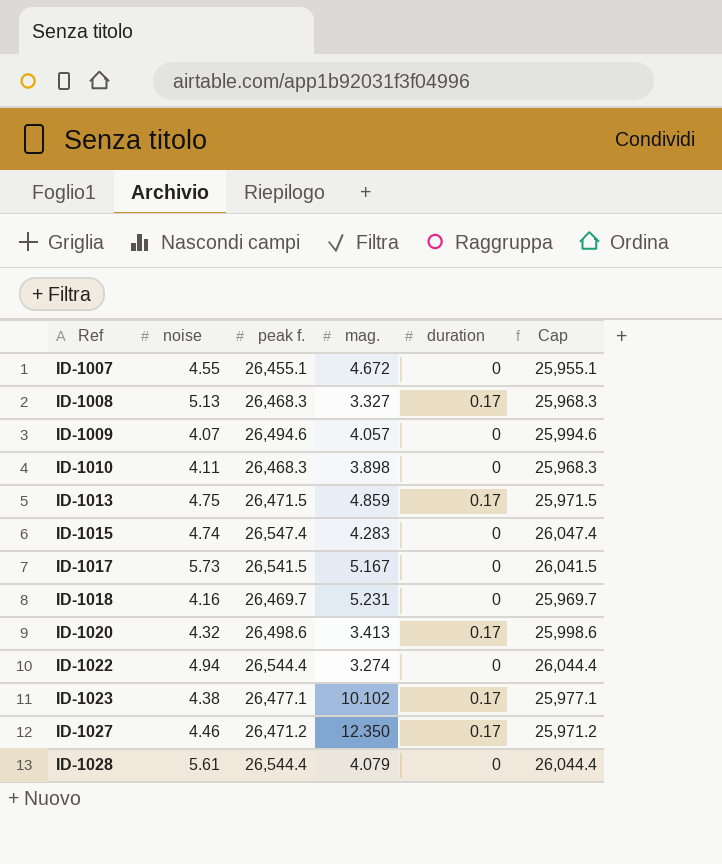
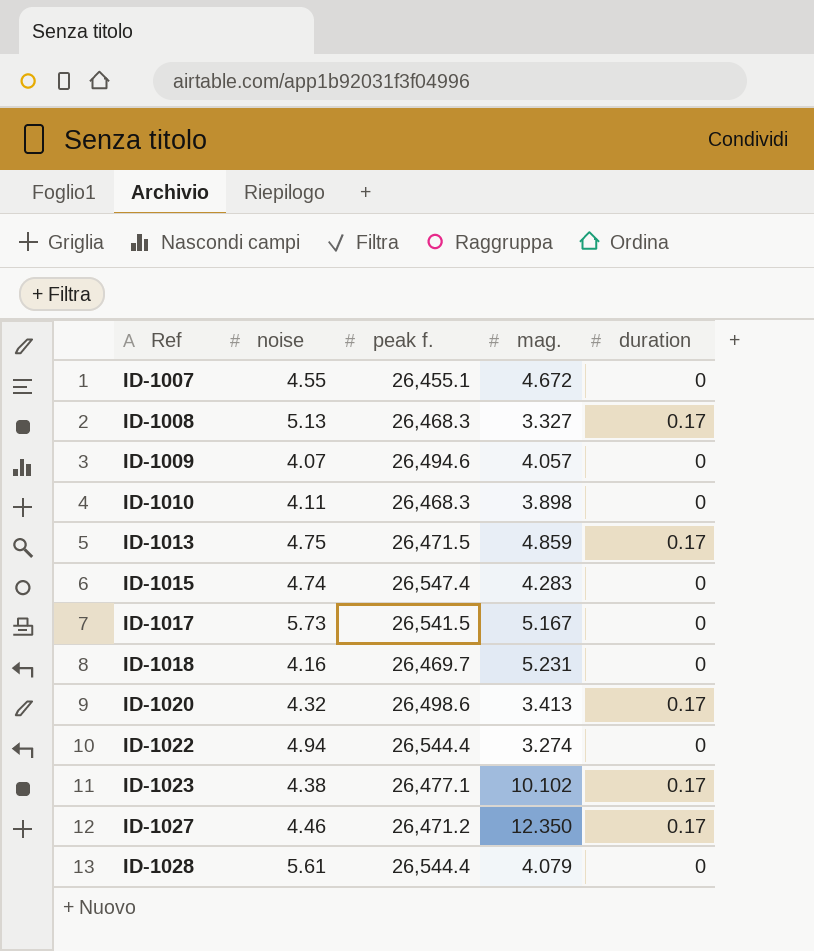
column Cap | formula: [peak f.] - 500 -> none

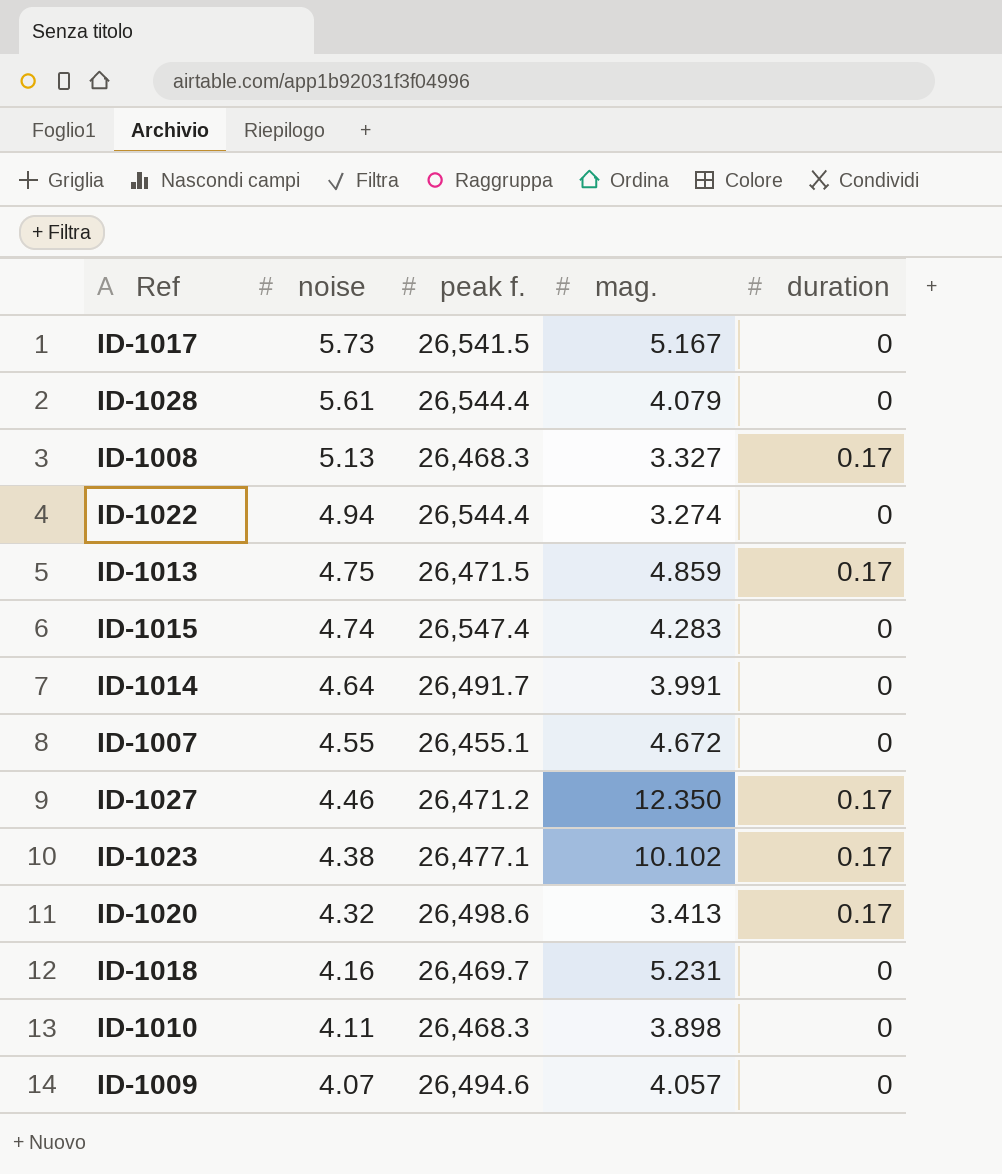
row order: Ref ascending -> noise descending
row ID-1014: none -> 4.64 | 26,491.7 | 3.991 | 0

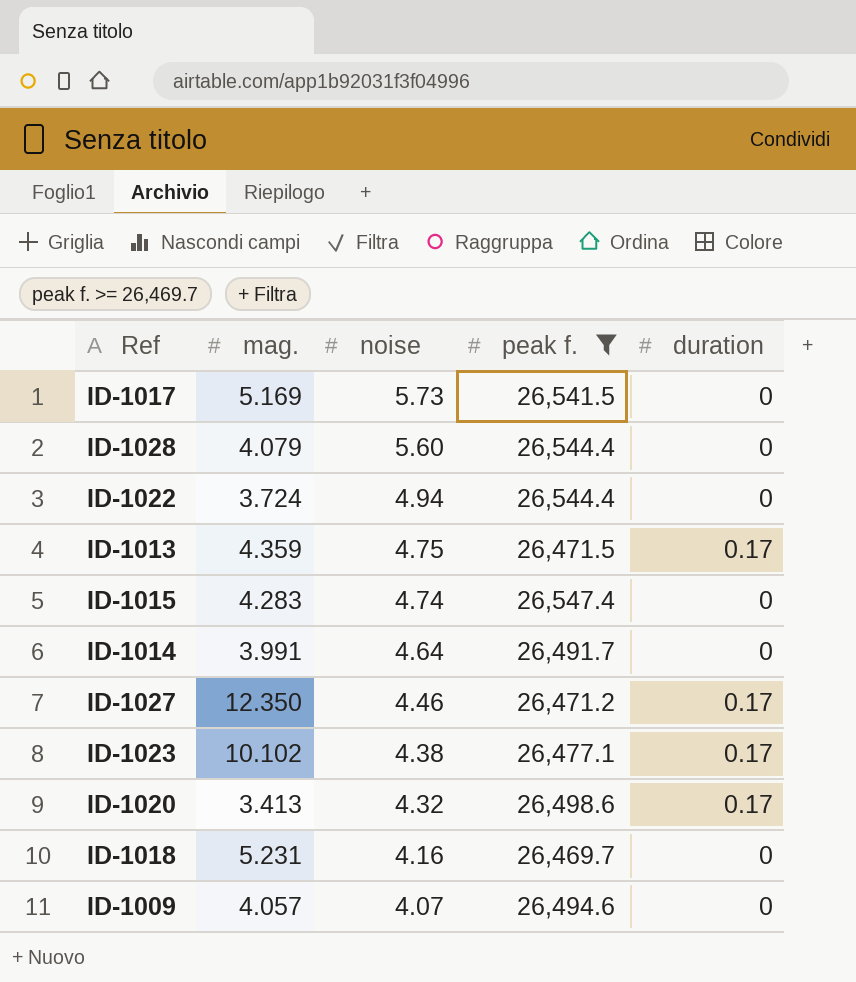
filter: none -> peak f. >= 26,469.7
column mag. | position: 4 -> 2
ID-1017 | mag.: 5.167 -> 5.169
ID-1028 | noise: 5.61 -> 5.60
ID-1022 | mag.: 3.274 -> 3.724
ID-1013 | mag.: 4.859 -> 4.359

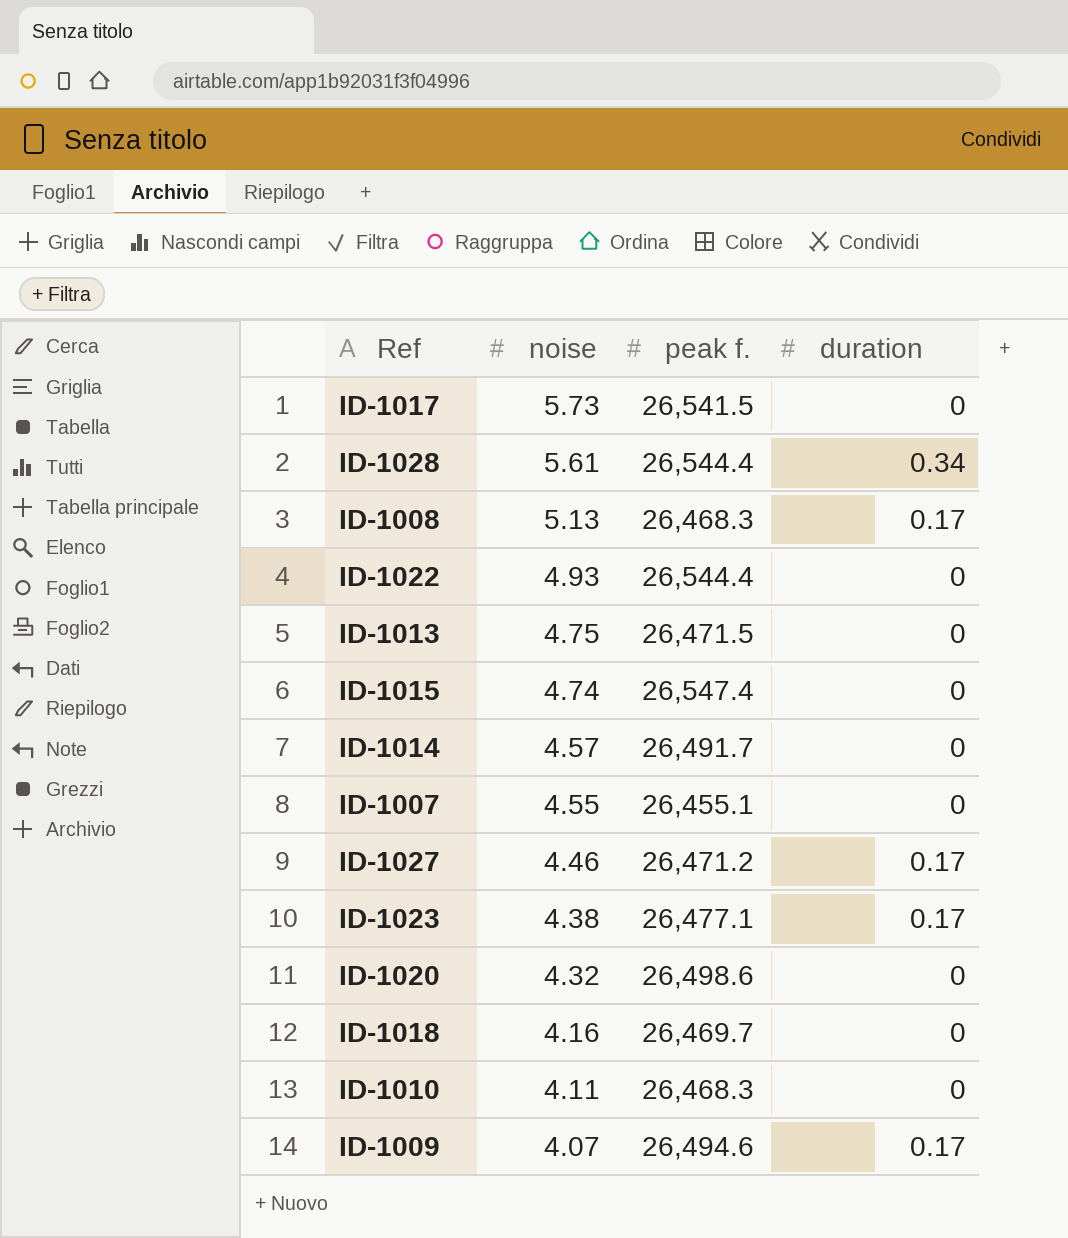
filter: peak f. >= 26,469.7 -> none
column mag. | position: 2 -> none
ID-1028 | noise: 5.60 -> 5.61
ID-1028 | duration: 0 -> 0.34
ID-1022 | noise: 4.94 -> 4.93
ID-1013 | duration: 0.17 -> 0
ID-1014 | noise: 4.64 -> 4.57
ID-1020 | duration: 0.17 -> 0
ID-1009 | duration: 0 -> 0.17

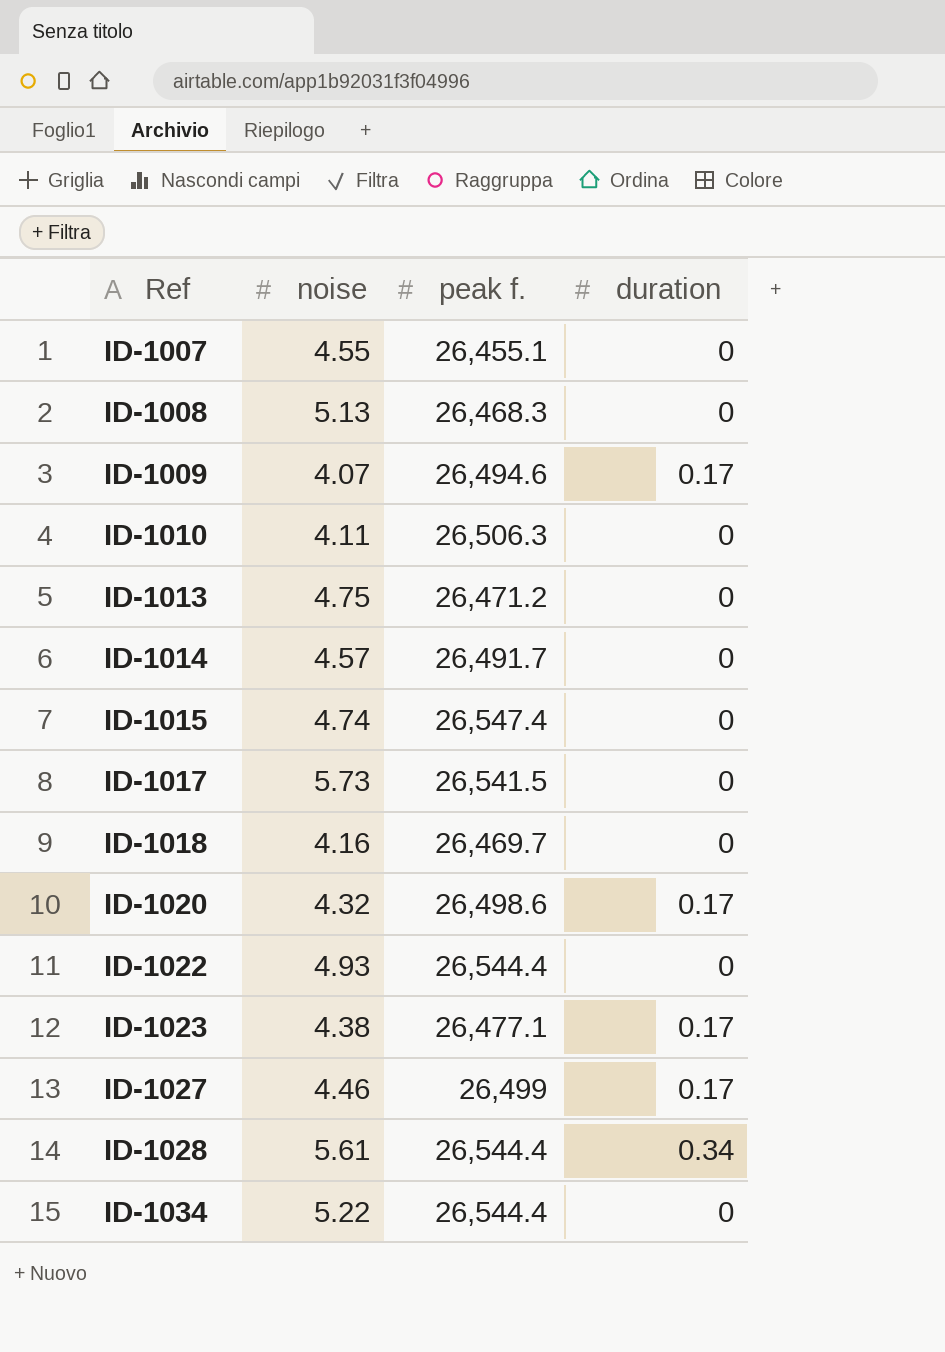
row order: noise descending -> Ref ascending
ID-1008 | duration: 0.17 -> 0
ID-1010 | peak f.: 26,468.3 -> 26,506.3
ID-1013 | peak f.: 26,471.5 -> 26,471.2
ID-1020 | duration: 0 -> 0.17
ID-1027 | peak f.: 26,471.2 -> 26,499
row ID-1034: none -> 5.22 | 26,544.4 | 0

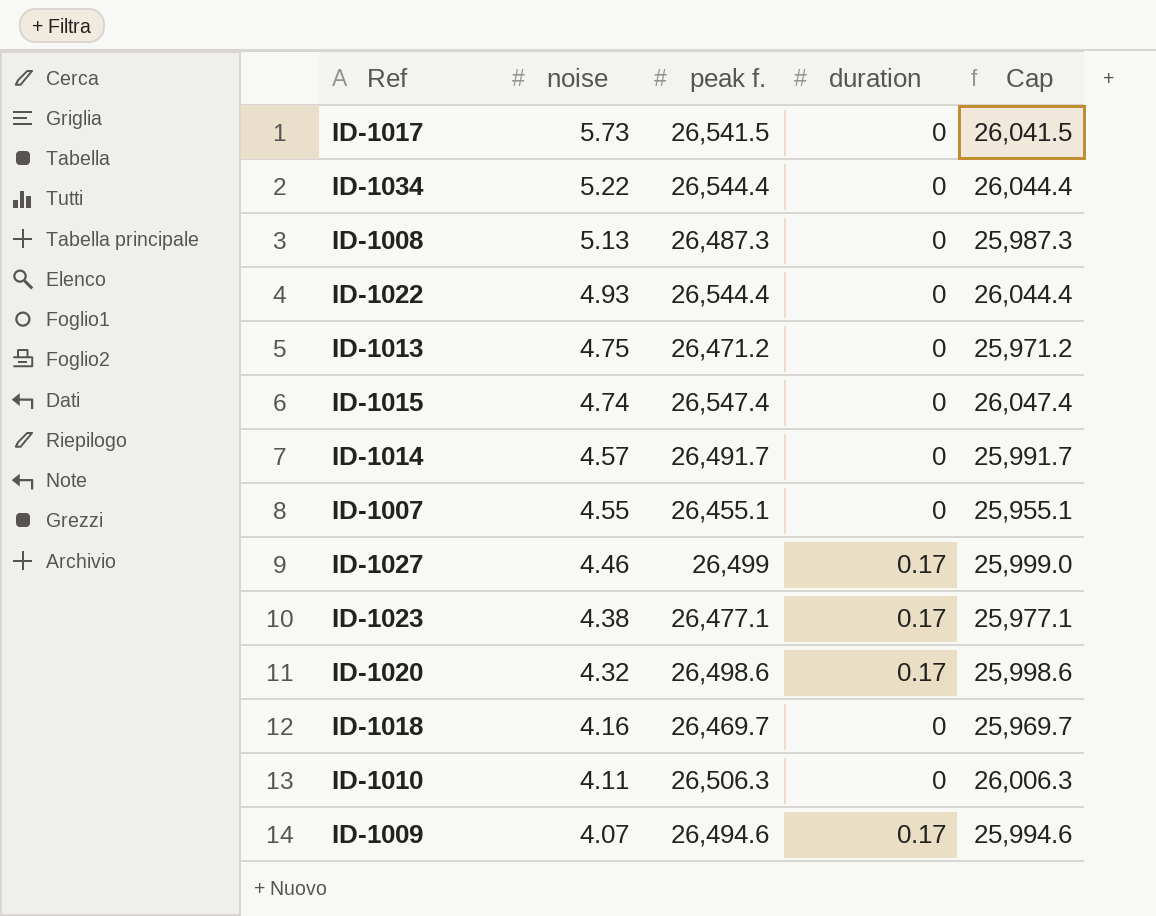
row order: Ref ascending -> noise descending
column Cap | formula: none -> [peak f.] - 500
row ID-1028: 5.61 | 26,544.4 | 0.34 -> none
ID-1008 | peak f.: 26,468.3 -> 26,487.3

